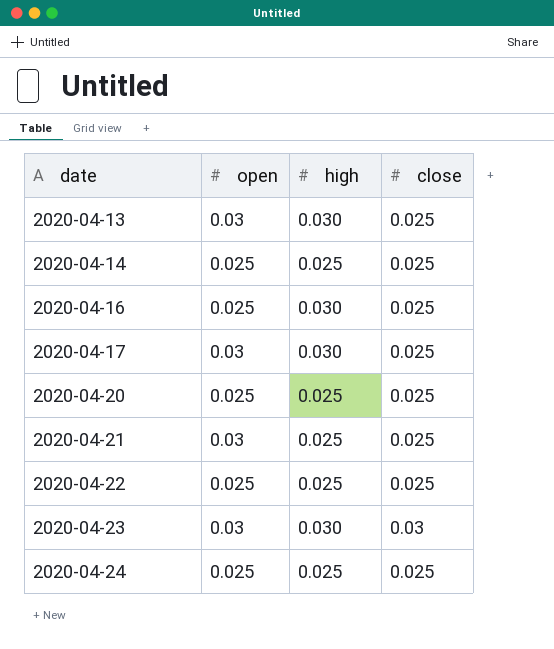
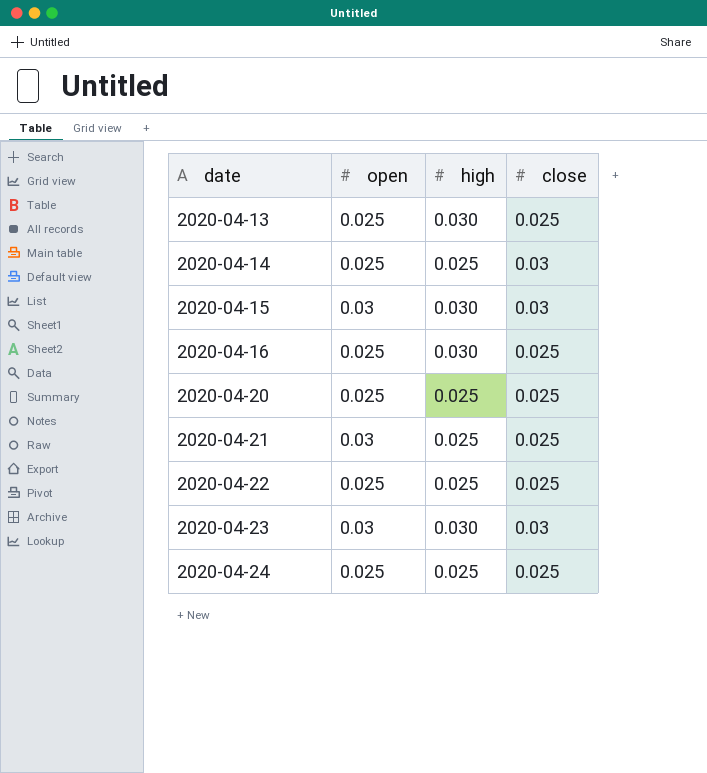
row 2020-04-17: 0.03 | 0.030 | 0.025 -> none
2020-04-13 | open: 0.03 -> 0.025
2020-04-14 | close: 0.025 -> 0.03
row 2020-04-15: none -> 0.03 | 0.030 | 0.03

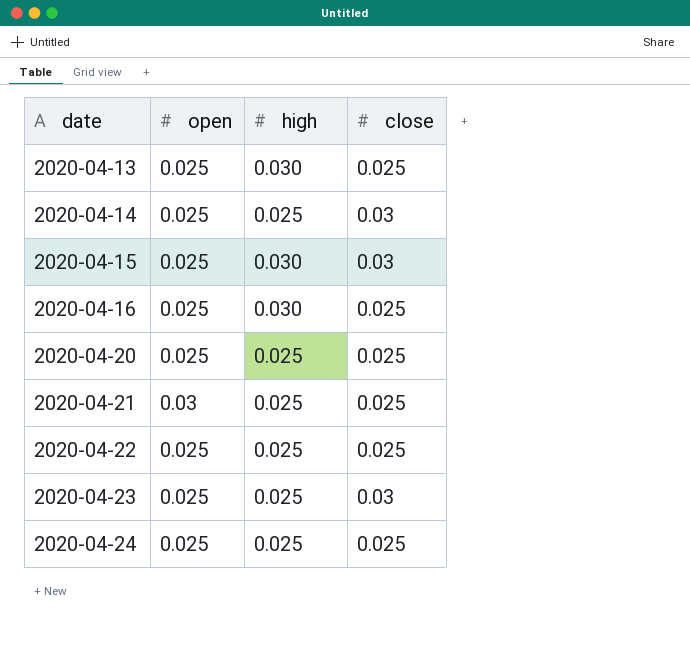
2020-04-15 | open: 0.03 -> 0.025
2020-04-23 | open: 0.03 -> 0.025
2020-04-23 | high: 0.030 -> 0.025

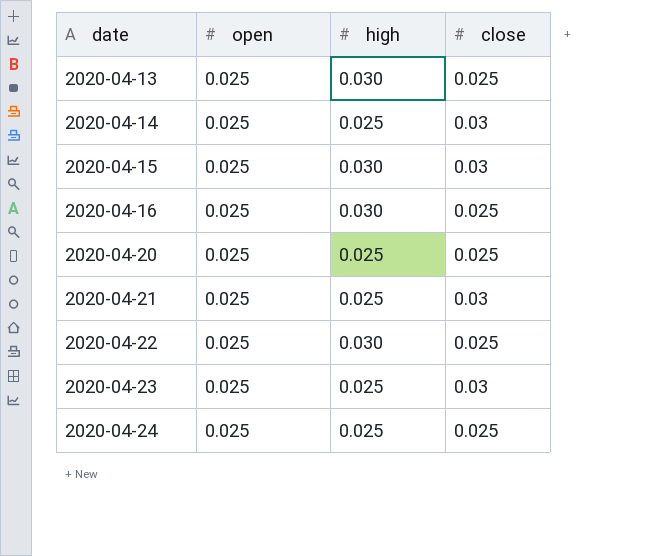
2020-04-21 | open: 0.03 -> 0.025
2020-04-21 | close: 0.025 -> 0.03
2020-04-22 | high: 0.025 -> 0.030

